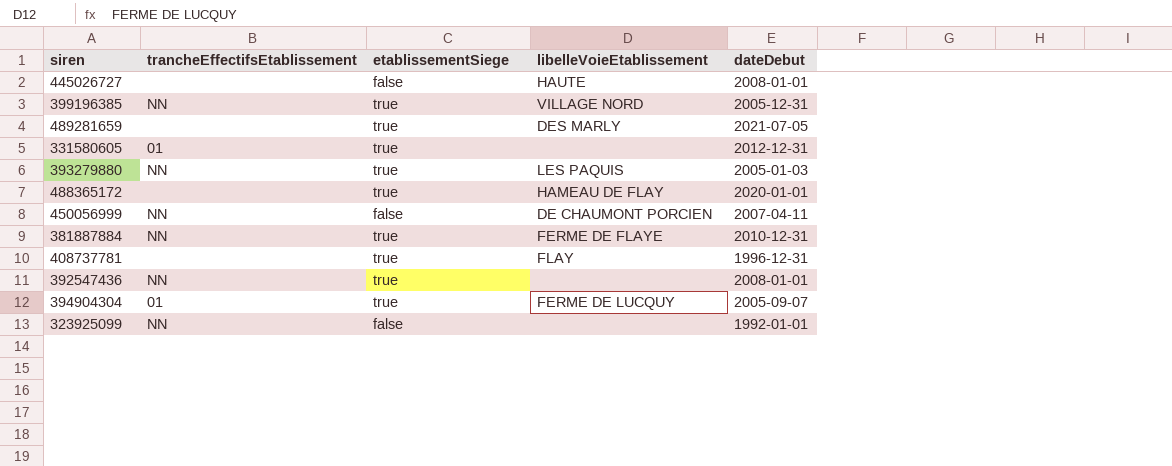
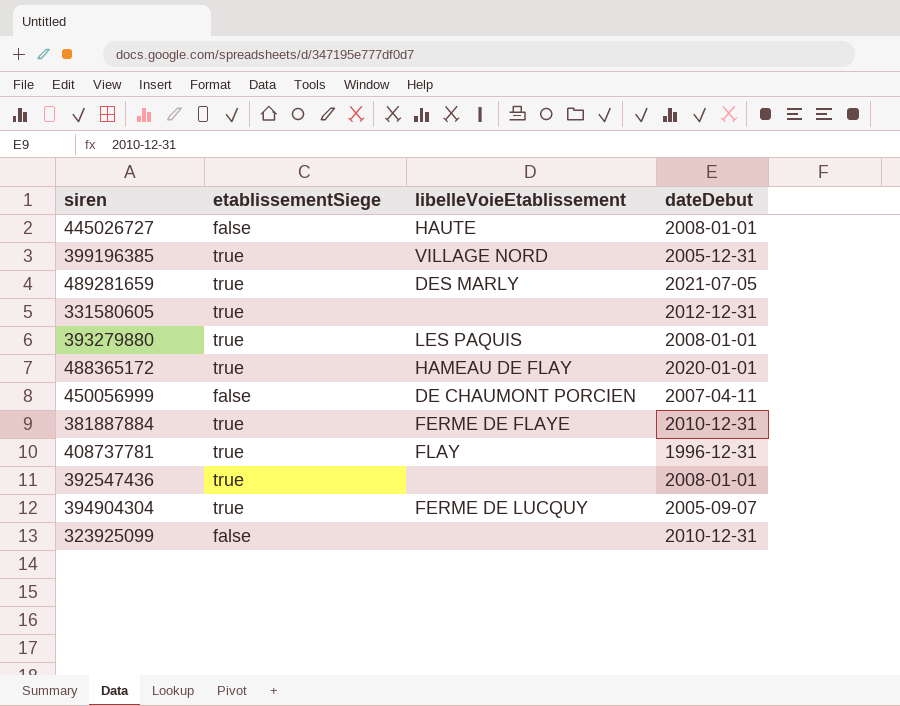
column trancheEffectifsEtablissement | position: 2 -> none
393279880 | dateDebut: 2005-01-03 -> 2008-01-01
323925099 | dateDebut: 1992-01-01 -> 2010-12-31

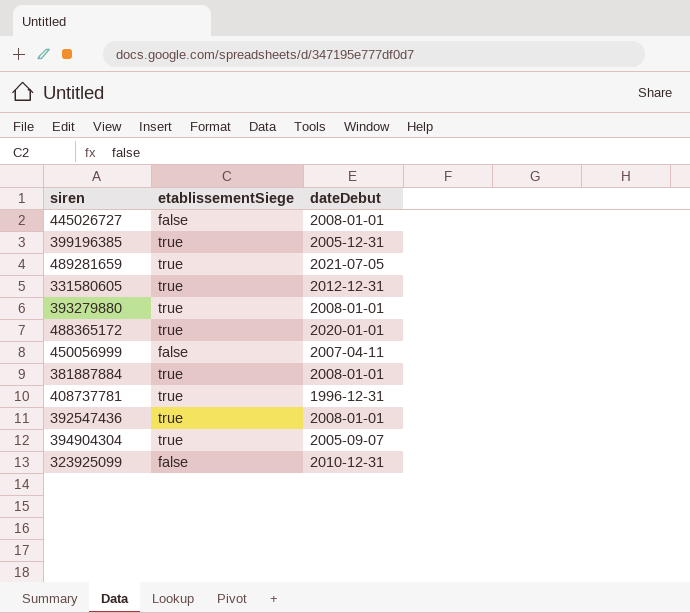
column libelleVoieEtablissement | position: 3 -> none
381887884 | dateDebut: 2010-12-31 -> 2008-01-01

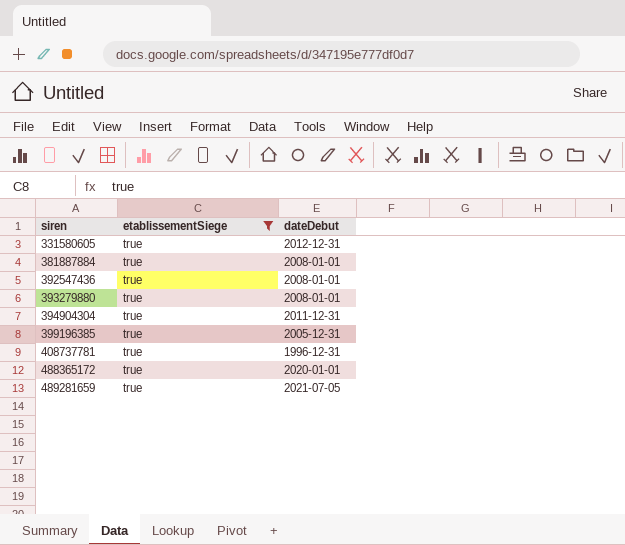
filter: none -> etablissementSiege = true
row order: none -> siren ascending
394904304 | dateDebut: 2005-09-07 -> 2011-12-31

